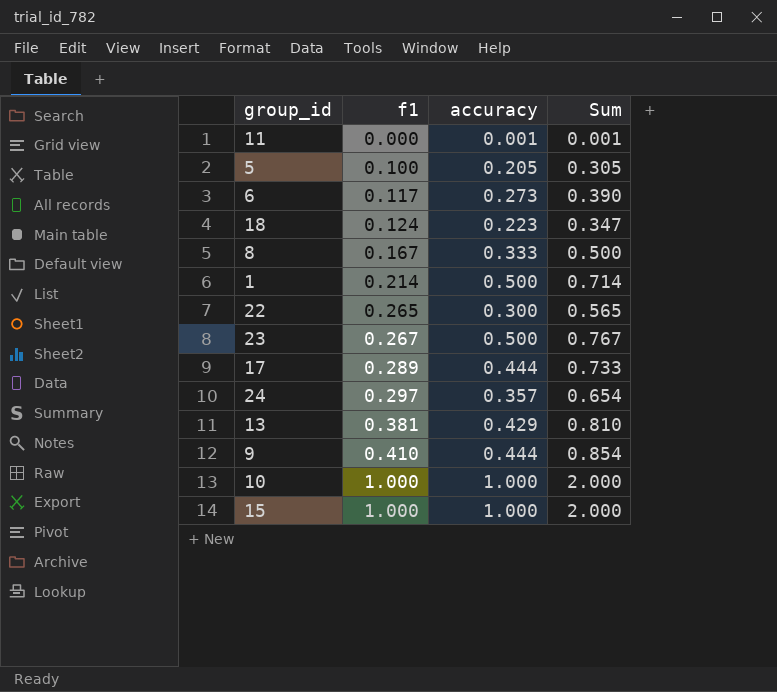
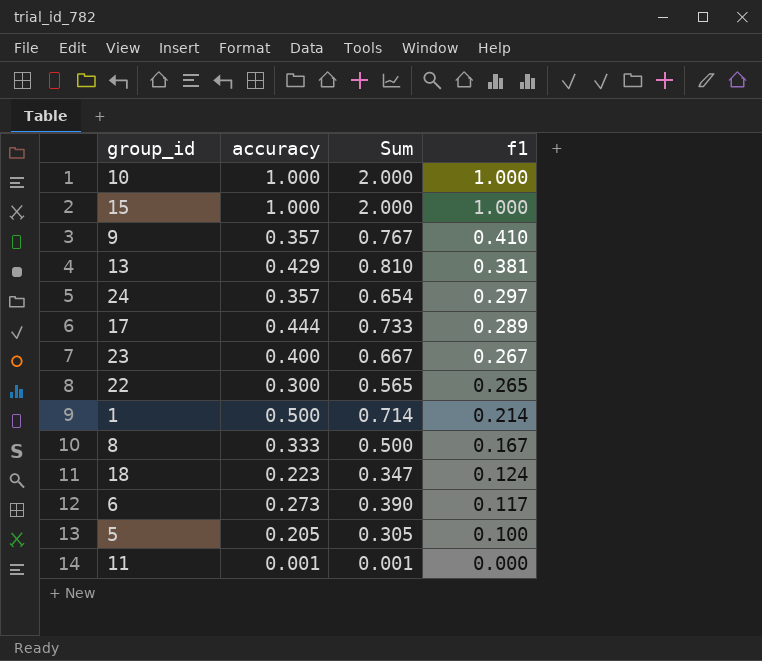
row order: f1 ascending -> f1 descending
column f1 | position: 2 -> 4
9 | accuracy: 0.444 -> 0.357
9 | Sum: 0.854 -> 0.767
23 | accuracy: 0.500 -> 0.400
23 | Sum: 0.767 -> 0.667

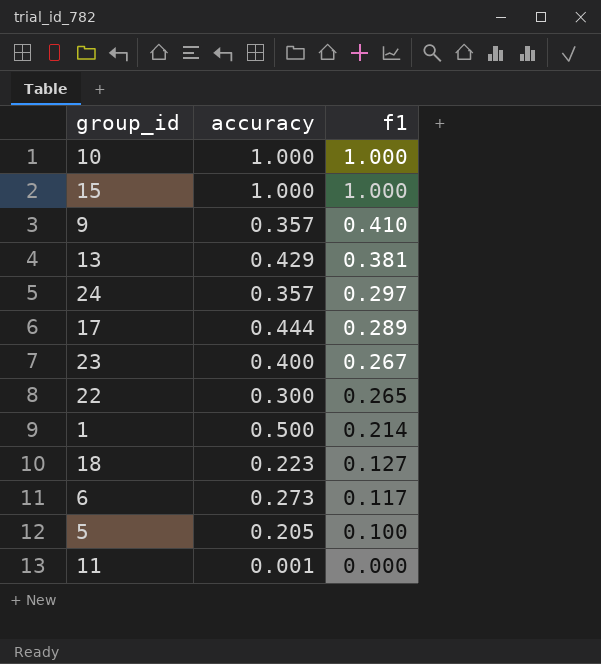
column Sum | formula: [accuracy] + [f1] -> none
row 8: 0.333 | 0.500 | 0.167 -> none
18 | f1: 0.124 -> 0.127

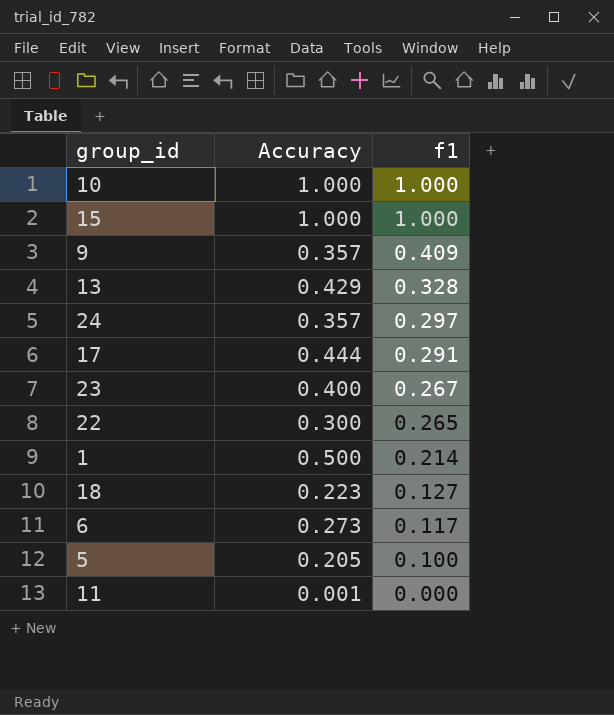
column name: accuracy -> Accuracy
9 | f1: 0.410 -> 0.409
13 | f1: 0.381 -> 0.328
17 | f1: 0.289 -> 0.291

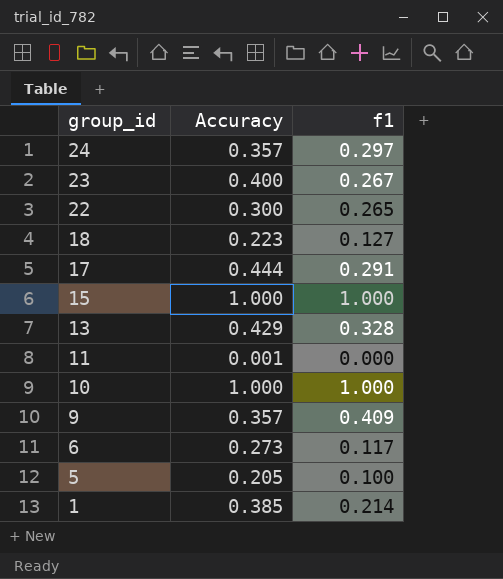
row order: f1 descending -> group_id descending
1 | Accuracy: 0.500 -> 0.385

